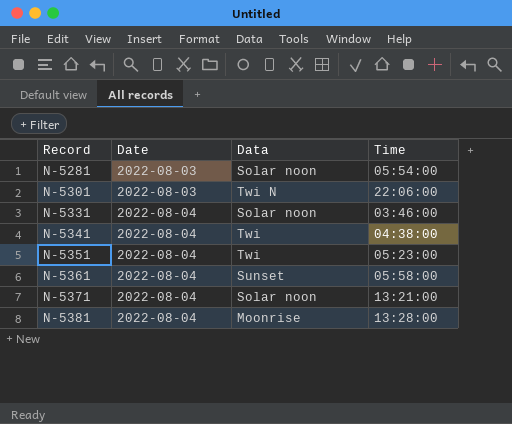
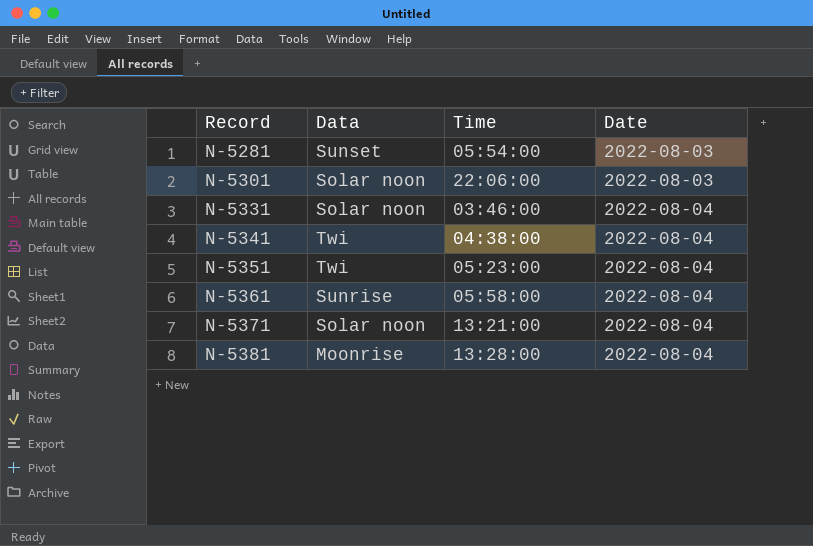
column Date | position: 2 -> 4
N-5281 | Data: Solar noon -> Sunset
N-5301 | Data: Twi N -> Solar noon
N-5361 | Data: Sunset -> Sunrise

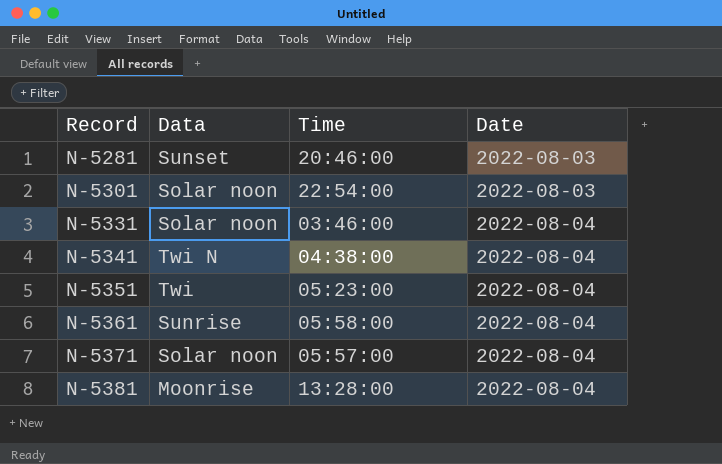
N-5281 | Time: 05:54:00 -> 20:46:00
N-5301 | Time: 22:06:00 -> 22:54:00
N-5341 | Data: Twi -> Twi N
N-5371 | Time: 13:21:00 -> 05:57:00

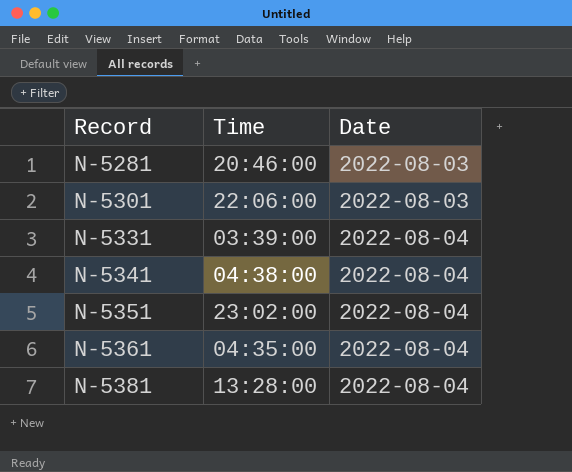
column Data | position: 2 -> none
row N-5371: Solar noon | 05:57:00 | 2022-08-04 -> none
N-5301 | Time: 22:54:00 -> 22:06:00
N-5331 | Time: 03:46:00 -> 03:39:00
N-5351 | Time: 05:23:00 -> 23:02:00
N-5361 | Time: 05:58:00 -> 04:35:00

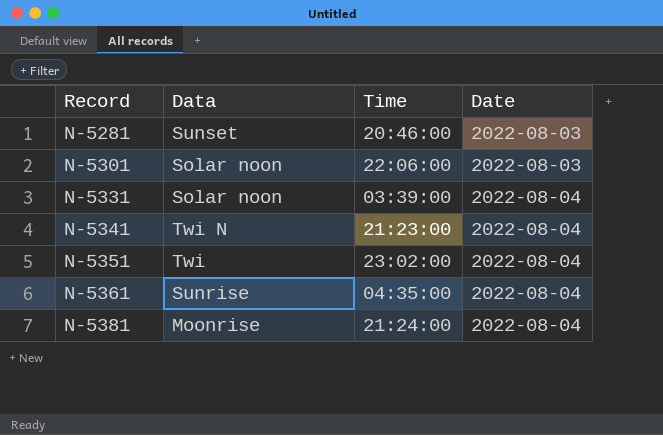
column Data | position: none -> 2
N-5341 | Time: 04:38:00 -> 21:23:00
N-5381 | Time: 13:28:00 -> 21:24:00

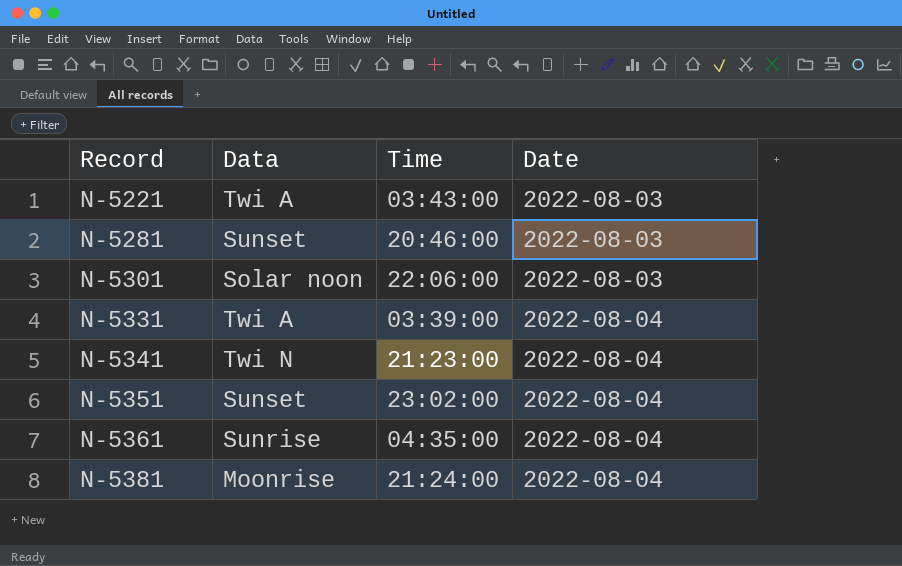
row N-5221: none -> Twi A | 03:43:00 | 2022-08-03
N-5331 | Data: Solar noon -> Twi A
N-5351 | Data: Twi -> Sunset

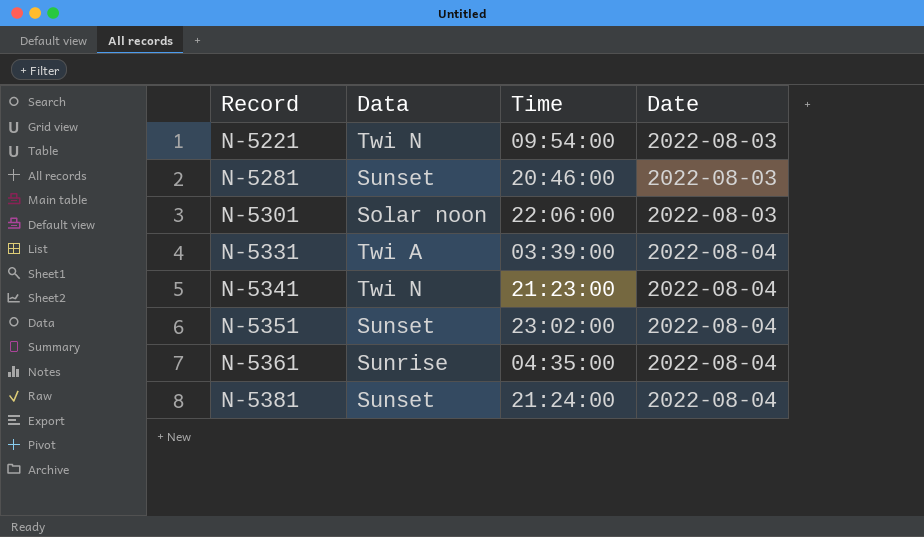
N-5221 | Data: Twi A -> Twi N
N-5221 | Time: 03:43:00 -> 09:54:00
N-5381 | Data: Moonrise -> Sunset

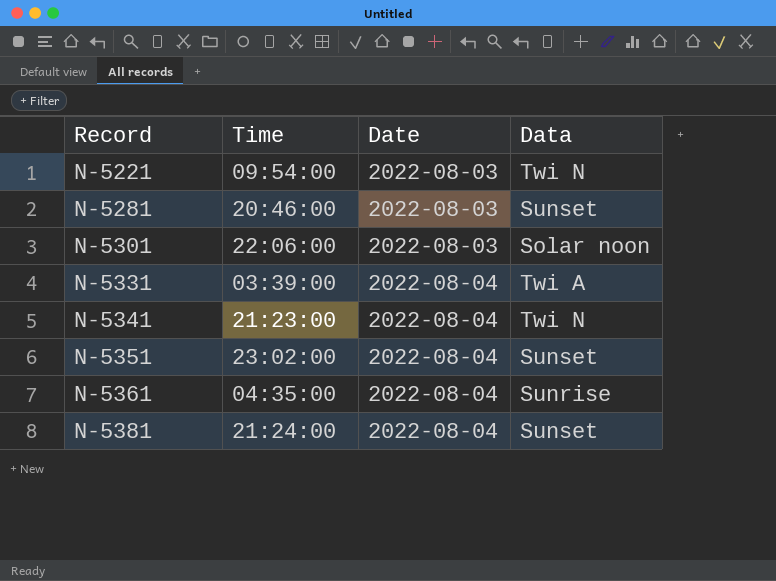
column Data | position: 2 -> 4

